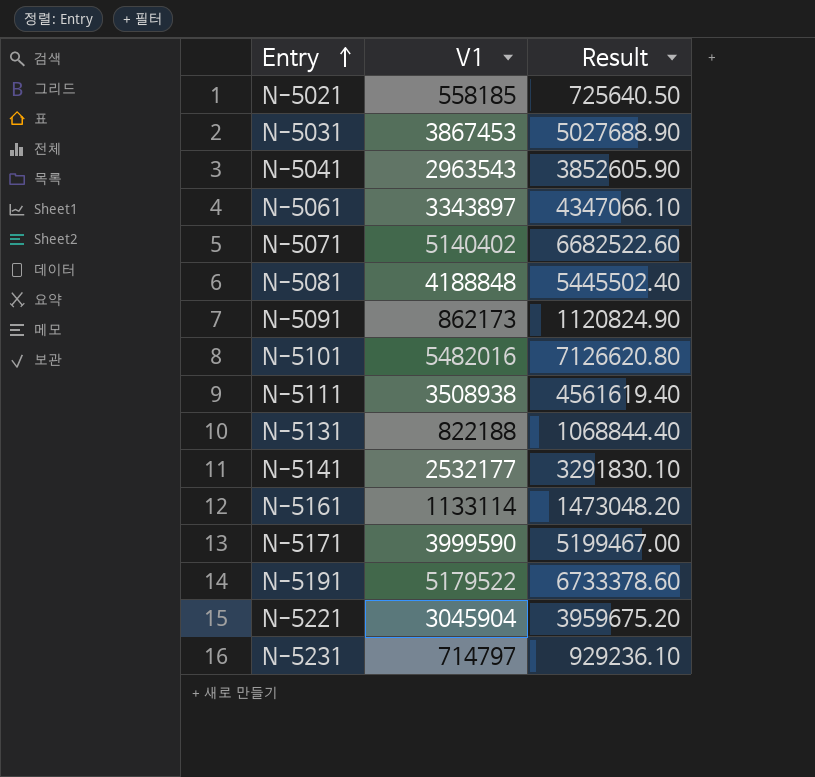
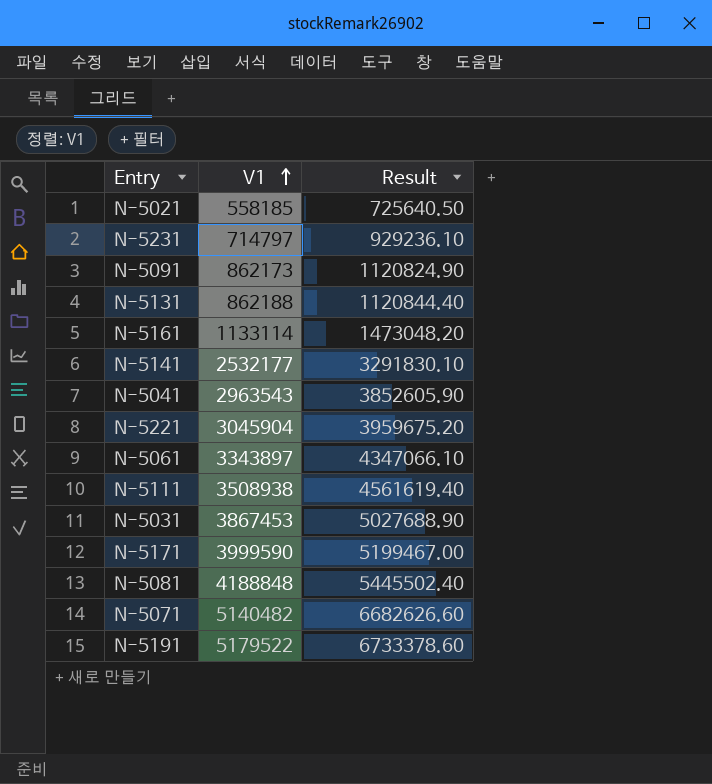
row order: Entry ascending -> V1 ascending
row N-5101: 5482016 | 7126620.80 -> none
N-5131 | V1: 822188 -> 862188
N-5131 | Result: 1068844.40 -> 1120844.40
N-5071 | V1: 5140402 -> 5140482
N-5071 | Result: 6682522.60 -> 6682626.60

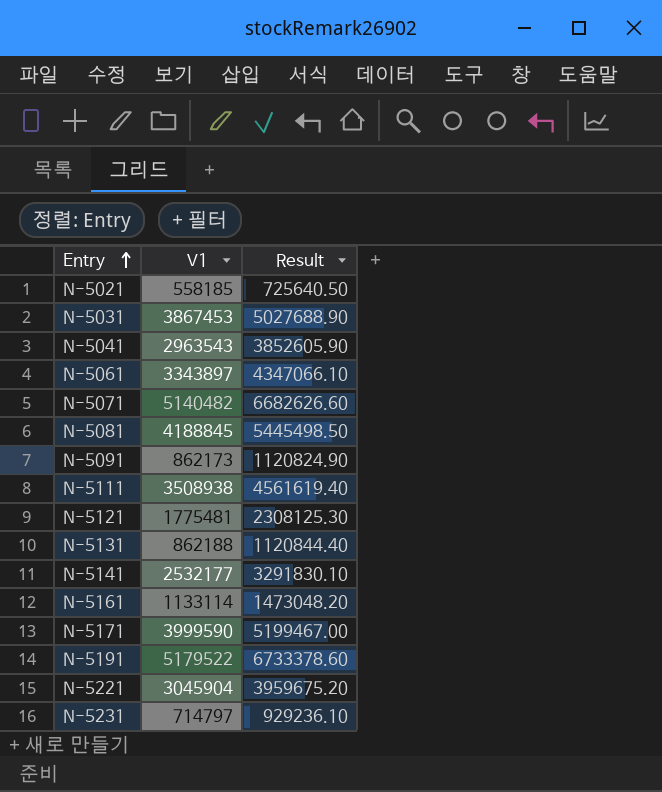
row order: V1 ascending -> Entry ascending
N-5081 | V1: 4188848 -> 4188845
N-5081 | Result: 5445502.40 -> 5445498.50
row N-5121: none -> 1775481 | 2308125.30

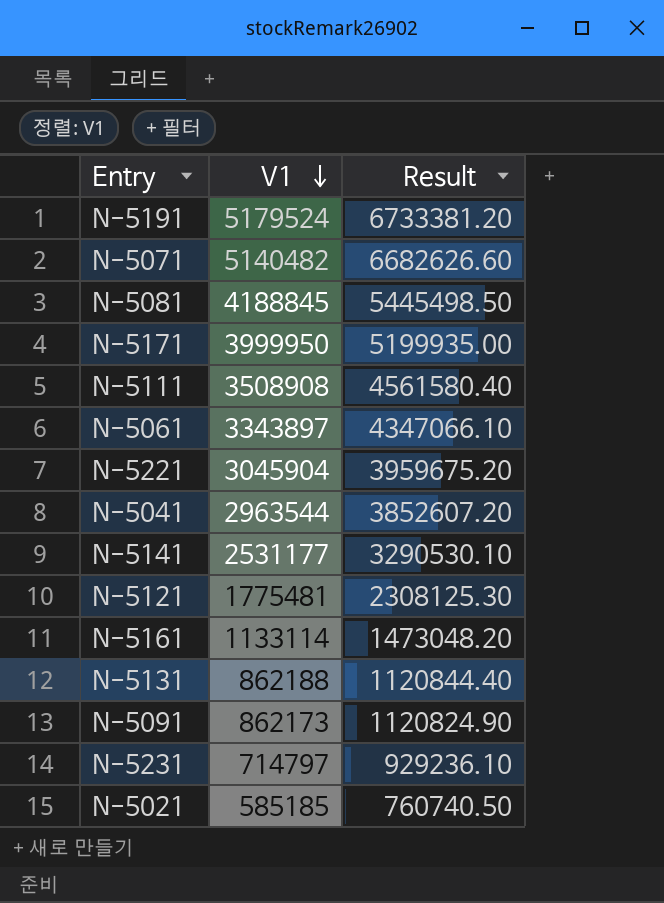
row order: Entry ascending -> V1 descending
row N-5031: 3867453 | 5027688.90 -> none
N-5191 | V1: 5179522 -> 5179524
N-5191 | Result: 6733378.60 -> 6733381.20
N-5171 | V1: 3999590 -> 3999950
N-5171 | Result: 5199467.00 -> 5199935.00
N-5111 | V1: 3508938 -> 3508908
N-5111 | Result: 4561619.40 -> 4561580.40
N-5041 | V1: 2963543 -> 2963544
N-5041 | Result: 3852605.90 -> 3852607.20
N-5141 | V1: 2532177 -> 2531177
N-5141 | Result: 3291830.10 -> 3290530.10
N-5021 | V1: 558185 -> 585185
N-5021 | Result: 725640.50 -> 760740.50

